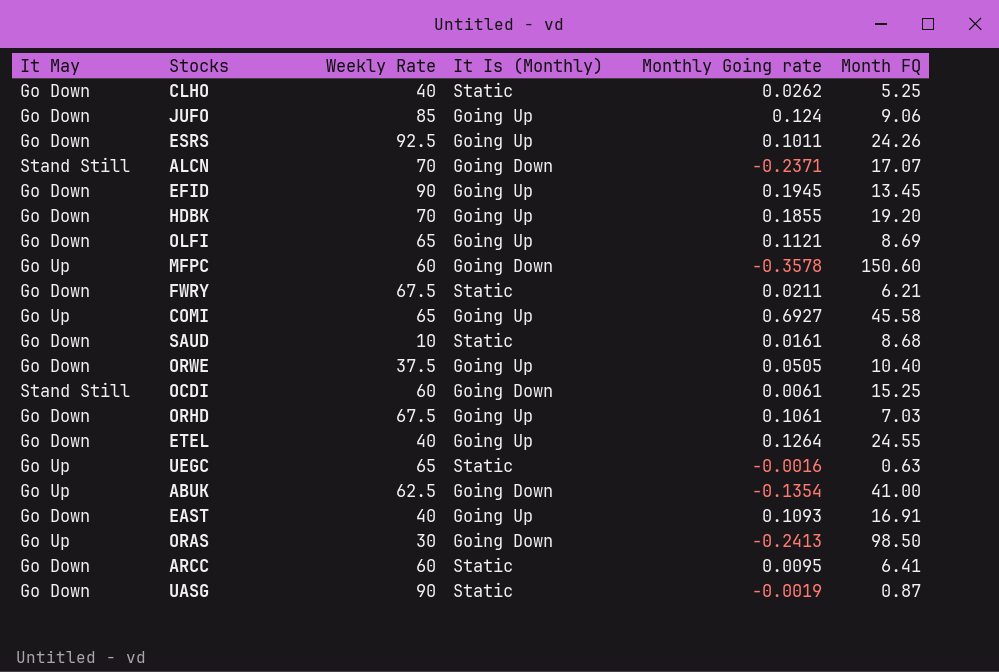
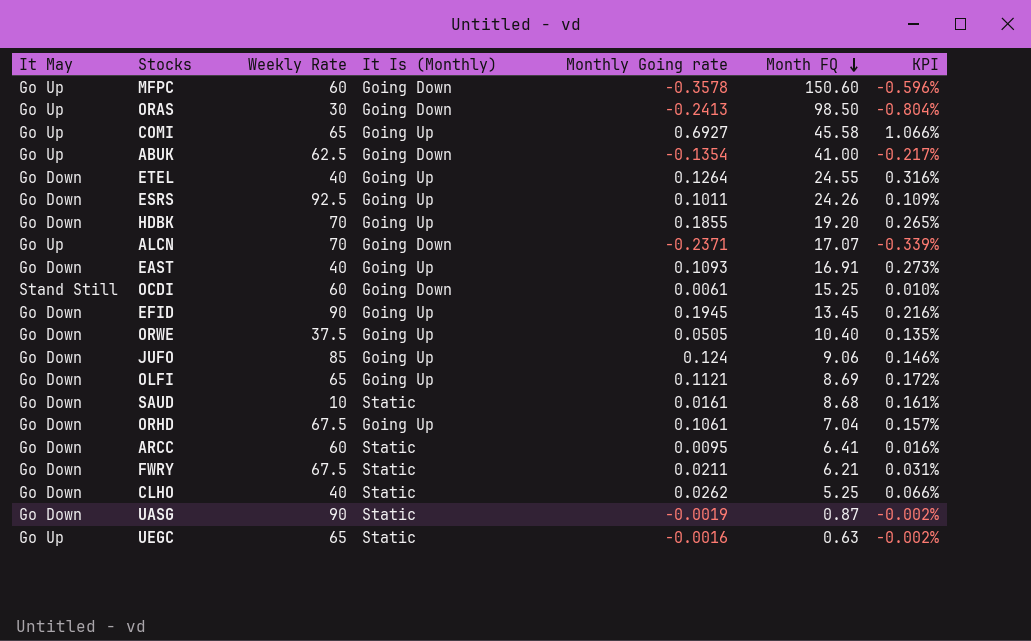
row order: none -> Month FQ descending
column KPI | formula: none -> [Monthly Going rate] / [Weekly Rate]
ALCN | It May: Stand Still -> Go Up
ORHD | Month FQ: 7.03 -> 7.04

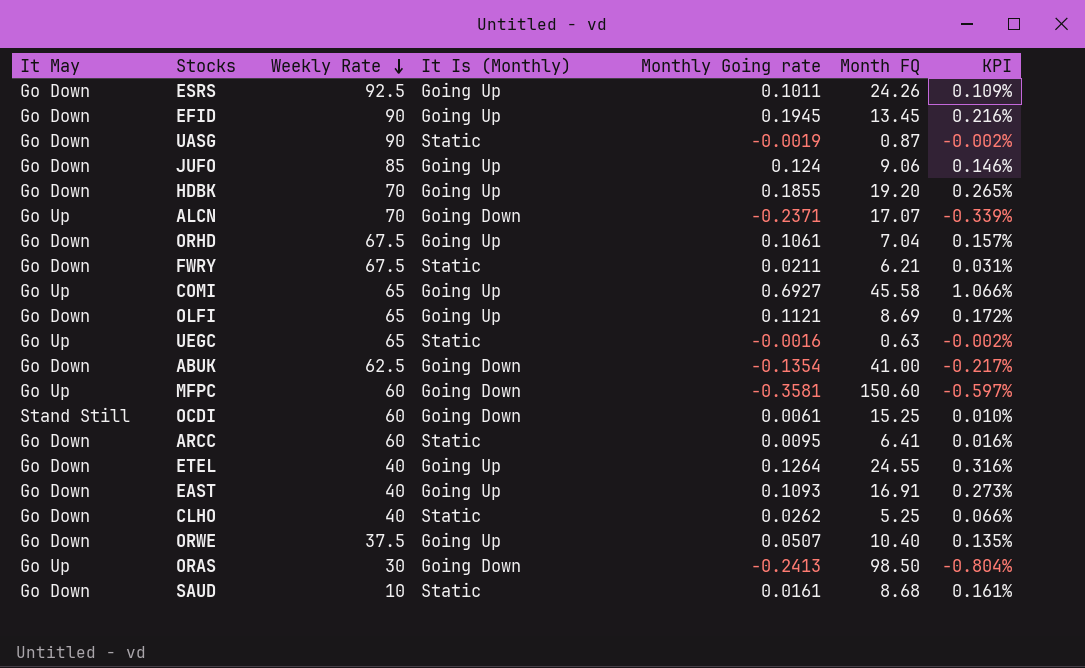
row order: Month FQ descending -> Weekly Rate descending
ABUK | It May: Go Up -> Go Down
MFPC | Monthly Going rate: -0.3578 -> -0.3581
MFPC | KPI: -0.596% -> -0.597%
ORWE | Monthly Going rate: 0.0505 -> 0.0507

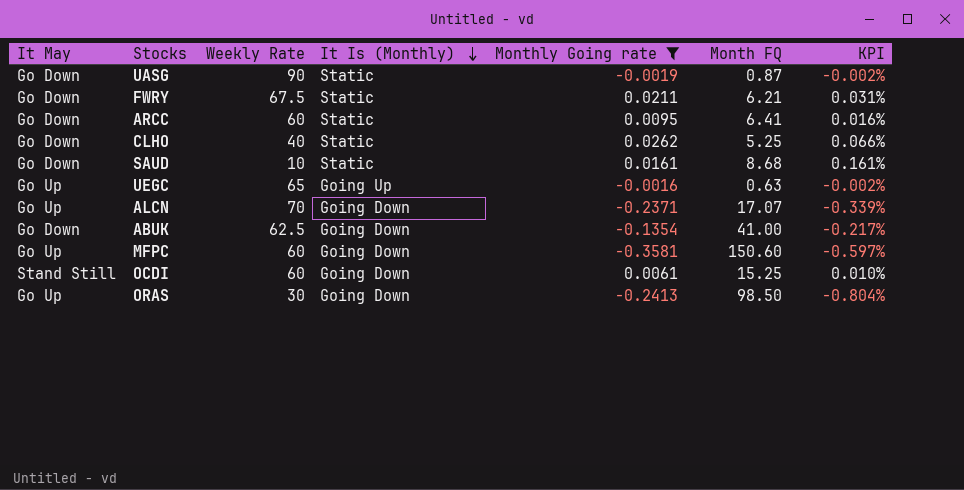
filter: none -> Monthly Going rate <= 0.0262
row order: Weekly Rate descending -> It Is (Monthly) descending
UEGC | It Is (Monthly): Static -> Going Up

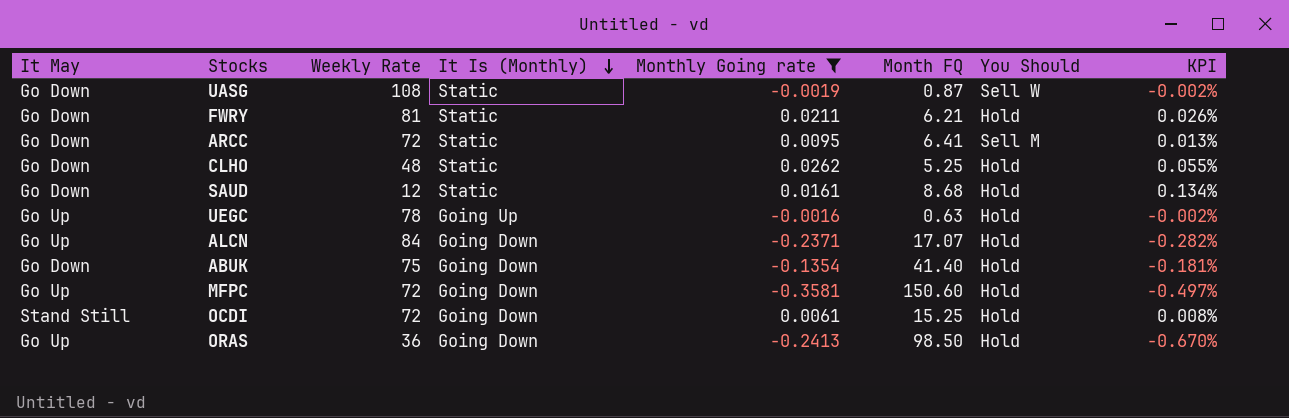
column You Should | position: none -> 7
UASG | Weekly Rate: 90 -> 108
FWRY | Weekly Rate: 67.5 -> 81
FWRY | KPI: 0.031% -> 0.026%
ARCC | Weekly Rate: 60 -> 72
ARCC | KPI: 0.016% -> 0.013%
CLHO | Weekly Rate: 40 -> 48
CLHO | KPI: 0.066% -> 0.055%
SAUD | Weekly Rate: 10 -> 12
SAUD | KPI: 0.161% -> 0.134%
UEGC | Weekly Rate: 65 -> 78
ALCN | Weekly Rate: 70 -> 84
ALCN | KPI: -0.339% -> -0.282%
ABUK | Weekly Rate: 62.5 -> 75
ABUK | Month FQ: 41.00 -> 41.40
ABUK | KPI: -0.217% -> -0.181%
MFPC | Weekly Rate: 60 -> 72
MFPC | KPI: -0.597% -> -0.497%
OCDI | Weekly Rate: 60 -> 72
OCDI | KPI: 0.010% -> 0.008%
ORAS | Weekly Rate: 30 -> 36
ORAS | KPI: -0.804% -> -0.670%

